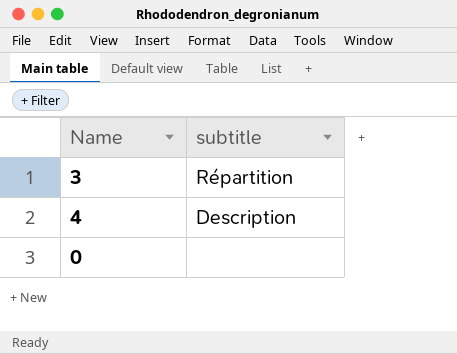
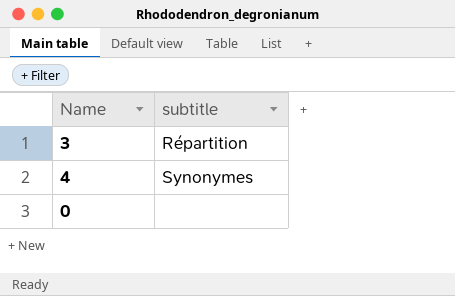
4 | subtitle: Description -> Synonymes

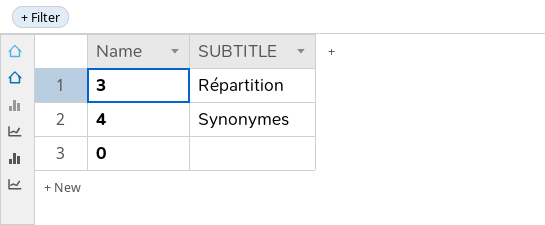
column name: subtitle -> SUBTITLE

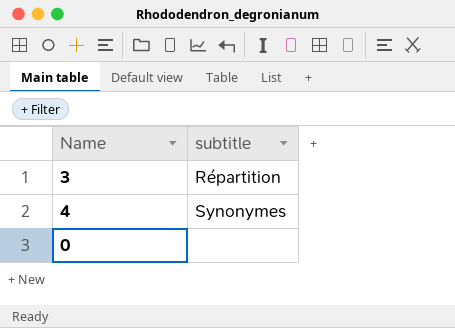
column name: SUBTITLE -> subtitle

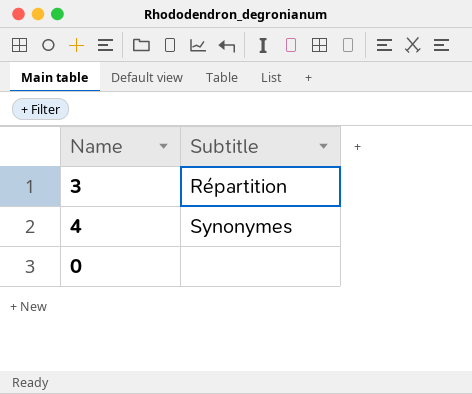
column name: subtitle -> Subtitle

